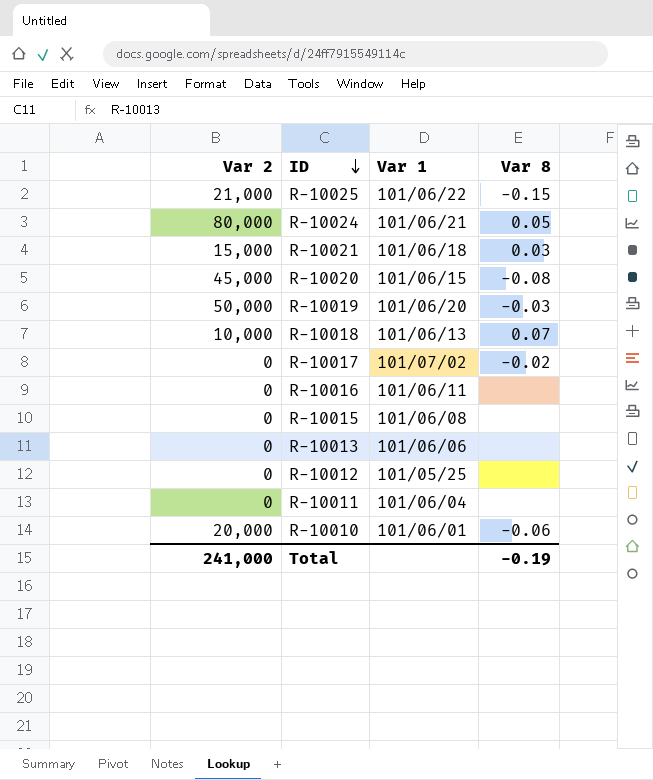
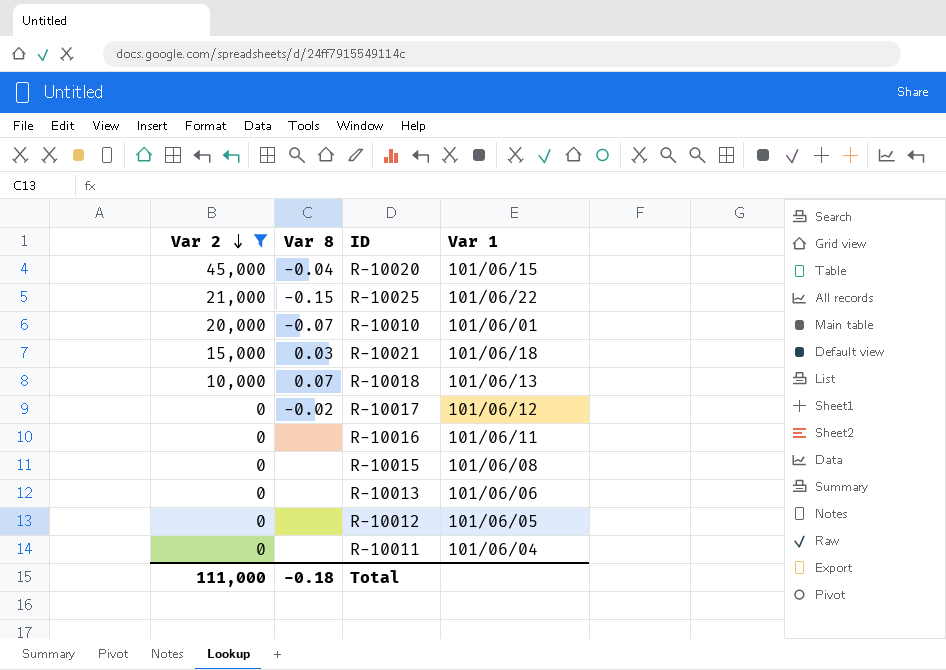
filter: none -> Var 2 <= 45,000
row order: ID descending -> Var 2 descending
column Var 8 | position: 4 -> 2
R-10020 | Var 8: -0.08 -> -0.04
R-10010 | Var 8: -0.06 -> -0.07
R-10017 | Var 1: 101/07/02 -> 101/06/12
R-10012 | Var 1: 101/05/25 -> 101/06/05
Total | Var 2: 241,000 -> 111,000
Total | Var 8: -0.19 -> -0.18

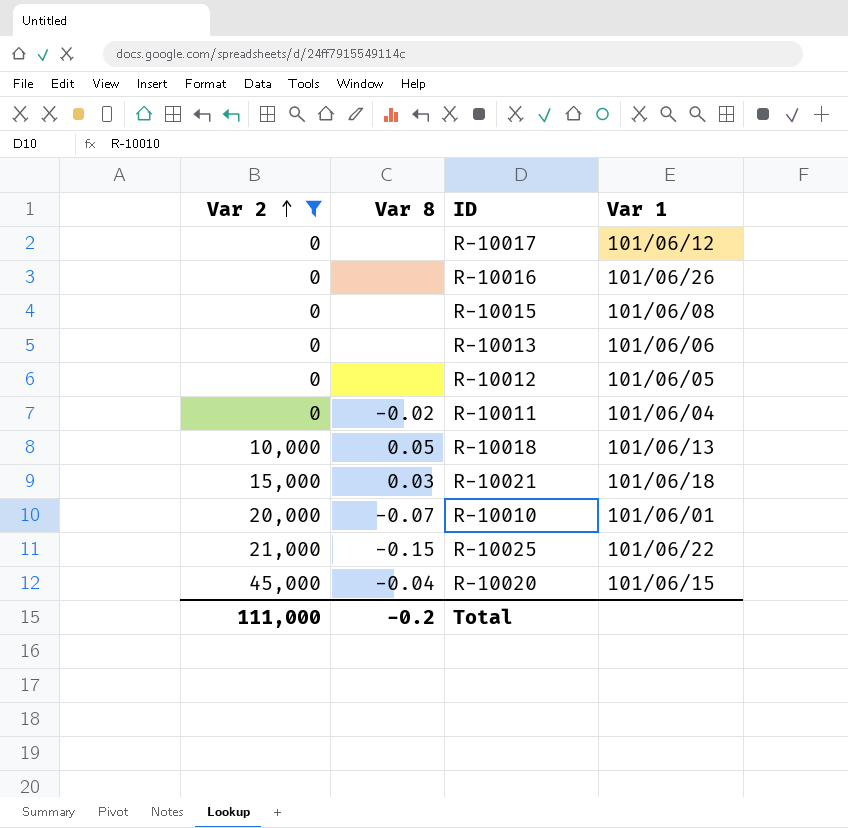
row order: Var 2 descending -> Var 2 ascending
R-10017 | Var 8: -0.02 -> none
R-10016 | Var 1: 101/06/11 -> 101/06/26
R-10011 | Var 8: none -> -0.02
R-10018 | Var 8: 0.07 -> 0.05
Total | Var 8: -0.18 -> -0.2

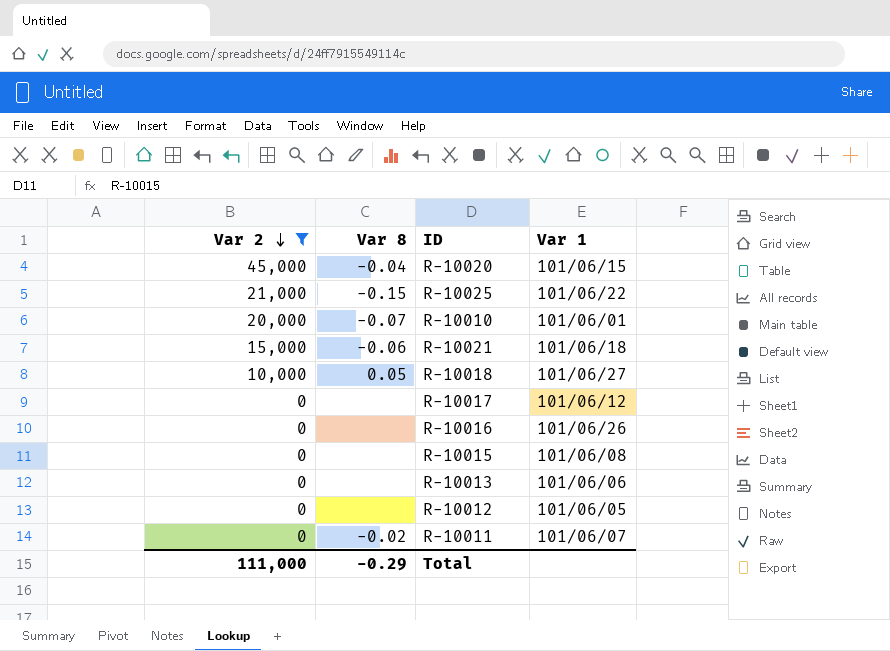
row order: Var 2 ascending -> Var 2 descending
R-10021 | Var 8: 0.03 -> -0.06
R-10018 | Var 1: 101/06/13 -> 101/06/27
R-10011 | Var 1: 101/06/04 -> 101/06/07
Total | Var 8: -0.2 -> -0.29

